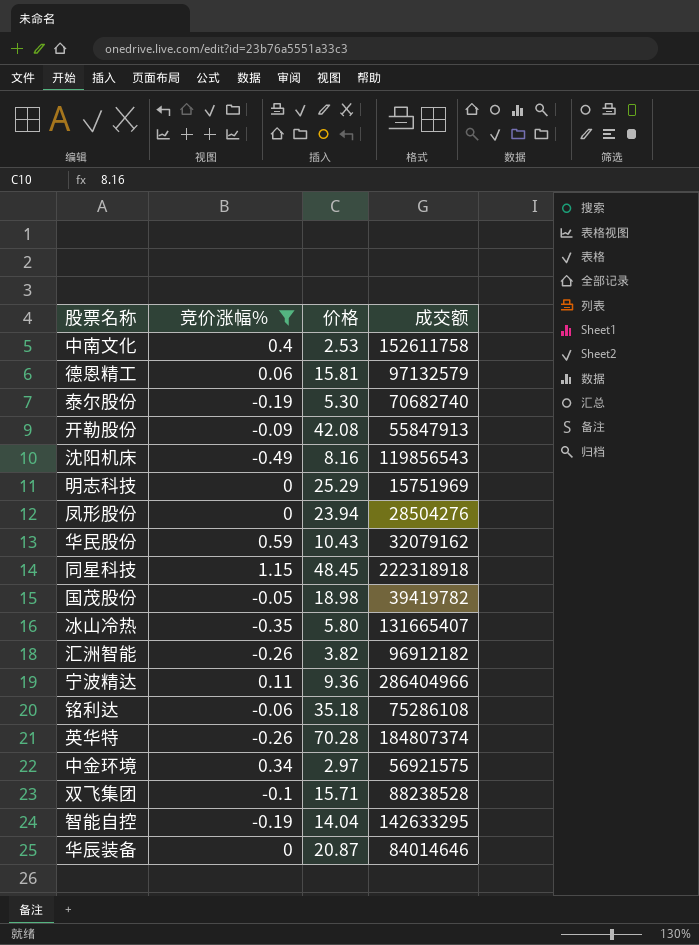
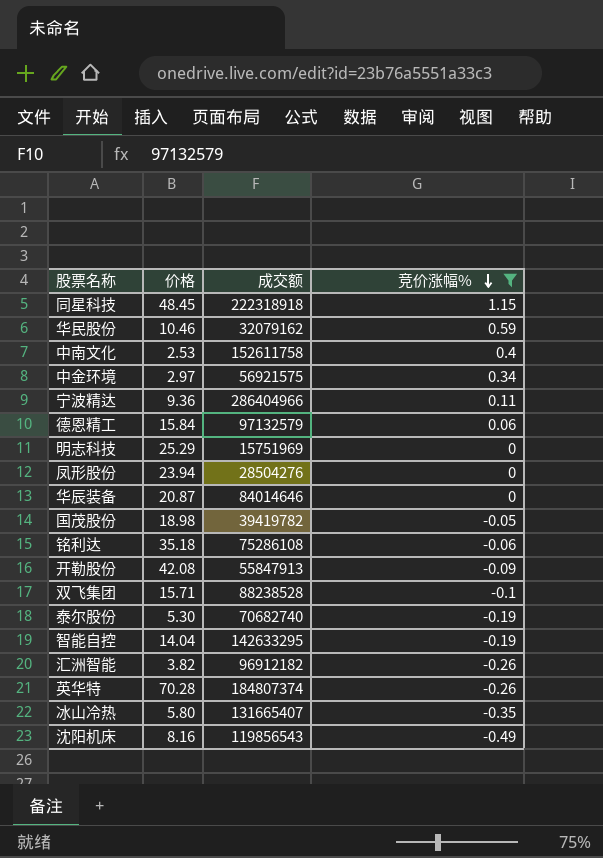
row order: none -> 竞价涨幅% descending
column 竞价涨幅% | position: 2 -> 4
华民股份 | 价格: 10.43 -> 10.46
德恩精工 | 价格: 15.81 -> 15.84

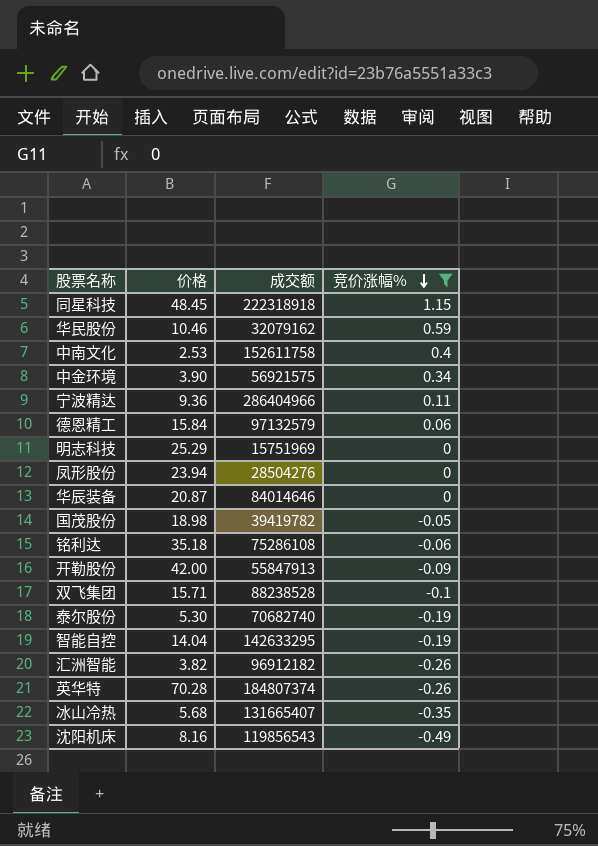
中金环境 | 价格: 2.97 -> 3.90
开勒股份 | 价格: 42.08 -> 42.00
冰山冷热 | 价格: 5.80 -> 5.68

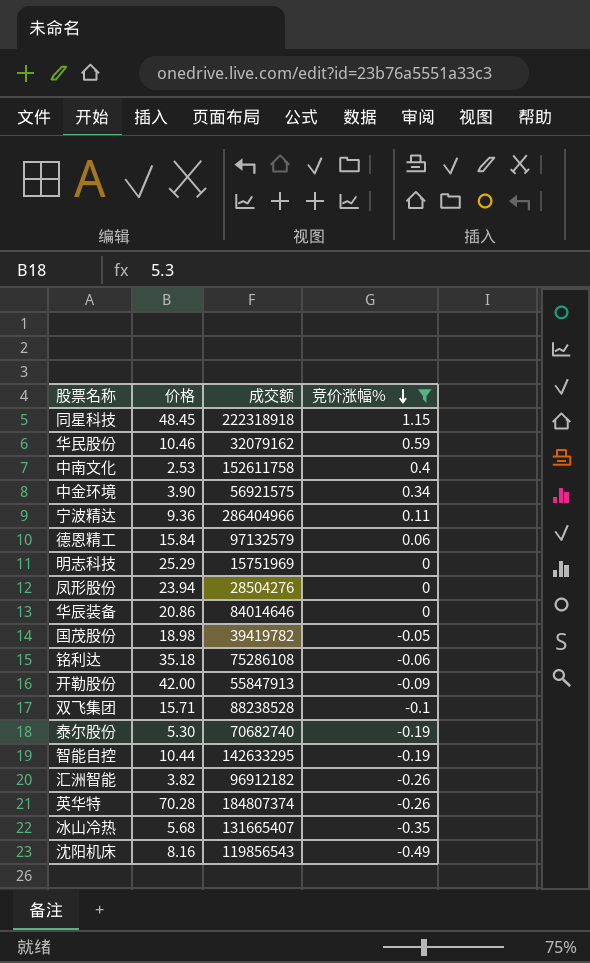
华辰装备 | 价格: 20.87 -> 20.86
智能自控 | 价格: 14.04 -> 10.44

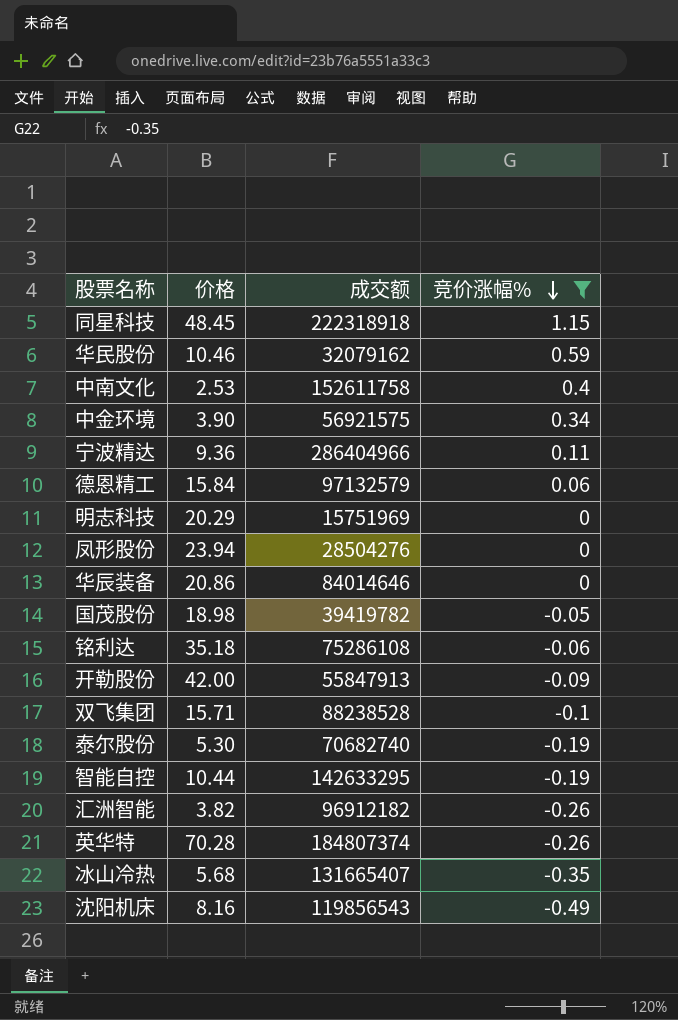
明志科技 | 价格: 25.29 -> 20.29

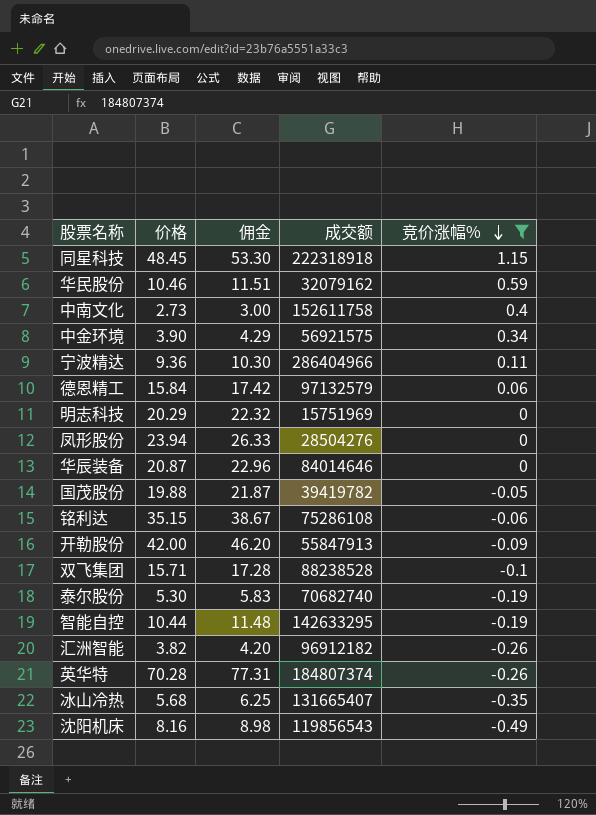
column 佣金 | formula: none -> [价格] * 1.1
中南文化 | 价格: 2.53 -> 2.73
华辰装备 | 价格: 20.86 -> 20.87
国茂股份 | 价格: 18.98 -> 19.88
铭利达 | 价格: 35.18 -> 35.15

